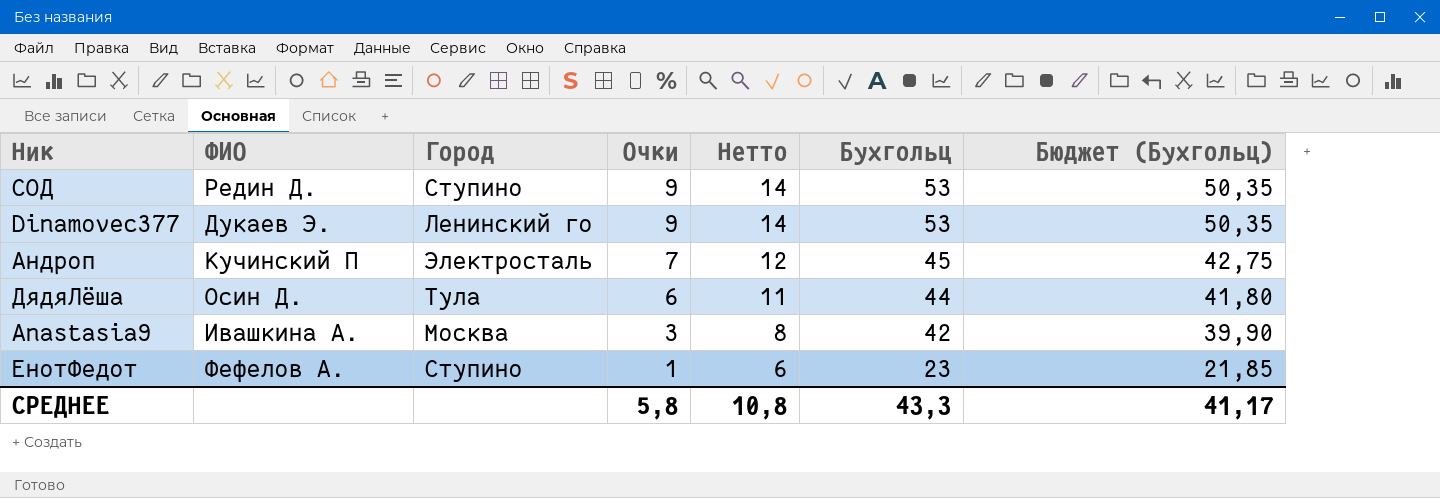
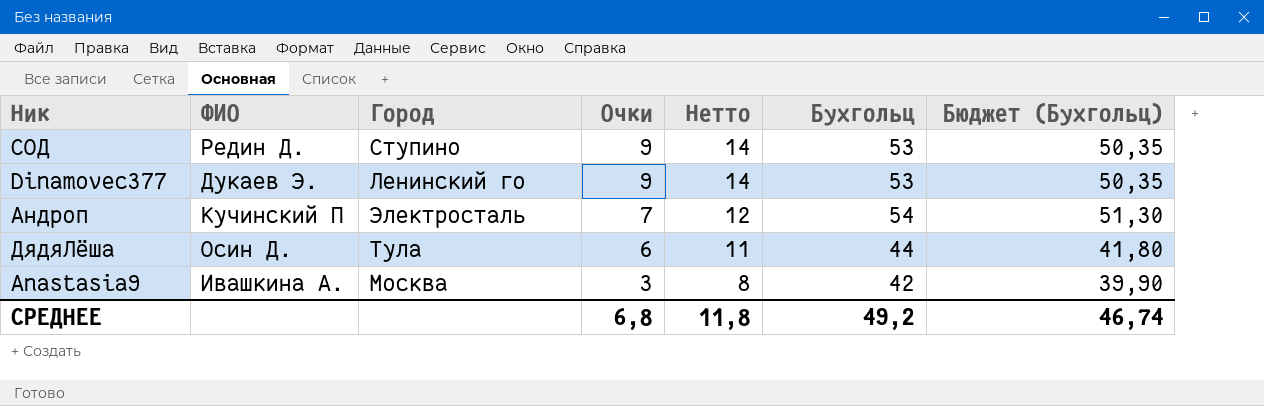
row ЕнотФедот: Фефелов А. | Ступино | 1 | 6 | 23 | 21,85 -> none
Андроп | Бухгольц: 45 -> 54
Андроп | Бюджет (Бухгольц): 42,75 -> 51,30
СРЕДНЕЕ | Очки: 5,8 -> 6,8
СРЕДНЕЕ | Нетто: 10,8 -> 11,8
СРЕДНЕЕ | Бухгольц: 43,3 -> 49,2
СРЕДНЕЕ | Бюджет (Бухгольц): 41,17 -> 46,74

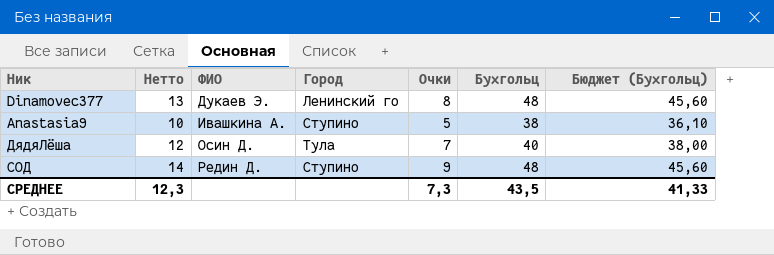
row order: Очки descending -> ФИО ascending
column Нетто | position: 5 -> 2
row Андроп: Кучинский П | Электросталь | 7 | 12 | 54 | 51,30 -> none
Dinamovec377 | Нетто: 14 -> 13
Dinamovec377 | Очки: 9 -> 8
Dinamovec377 | Бухгольц: 53 -> 48
Dinamovec377 | Бюджет (Бухгольц): 50,35 -> 45,60
Anastasia9 | Нетто: 8 -> 10
Anastasia9 | Город: Москва -> Ступино
Anastasia9 | Очки: 3 -> 5
Anastasia9 | Бухгольц: 42 -> 38
Anastasia9 | Бюджет (Бухгольц): 39,90 -> 36,10
ДядяЛёша | Нетто: 11 -> 12
ДядяЛёша | Очки: 6 -> 7
ДядяЛёша | Бухгольц: 44 -> 40
ДядяЛёша | Бюджет (Бухгольц): 41,80 -> 38,00
СОД | Бухгольц: 53 -> 48
СОД | Бюджет (Бухгольц): 50,35 -> 45,60
СРЕДНЕЕ | Нетто: 11,8 -> 12,3
СРЕДНЕЕ | Очки: 6,8 -> 7,3
СРЕДНЕЕ | Бухгольц: 49,2 -> 43,5
СРЕДНЕЕ | Бюджет (Бухгольц): 46,74 -> 41,33

